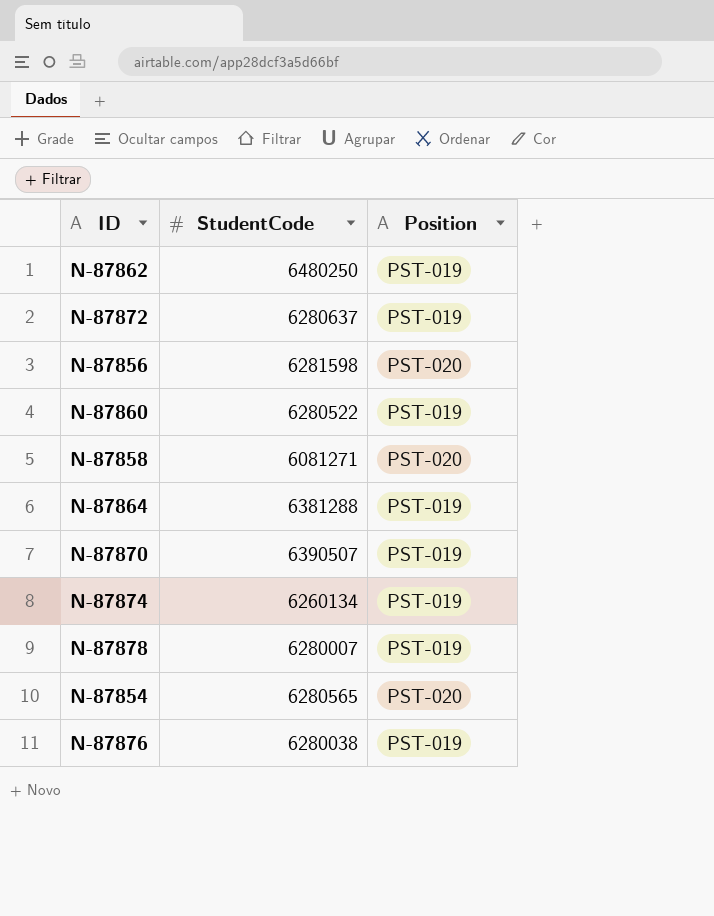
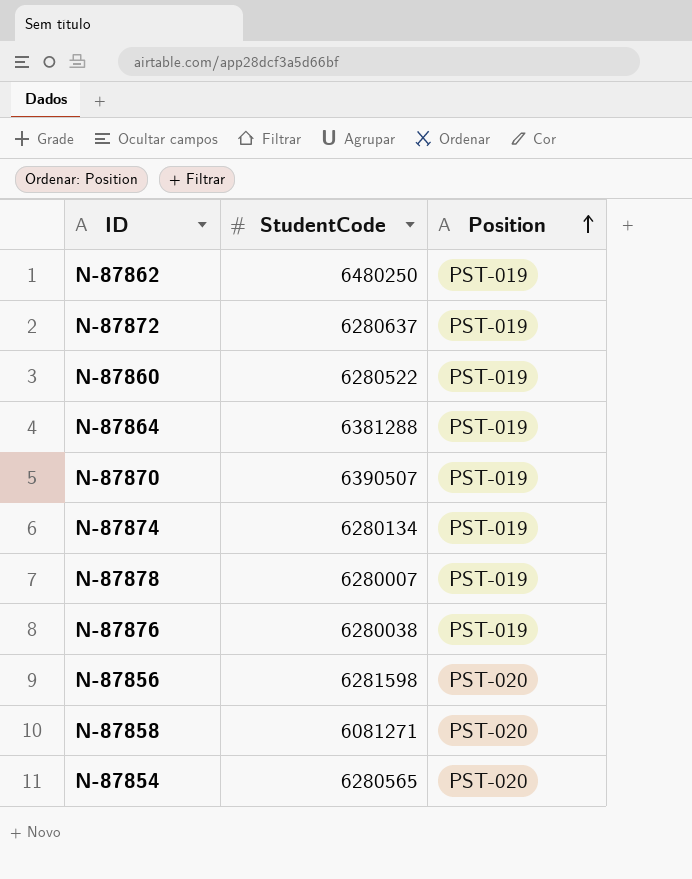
row order: none -> Position ascending
N-87874 | StudentCode: 6260134 -> 6280134

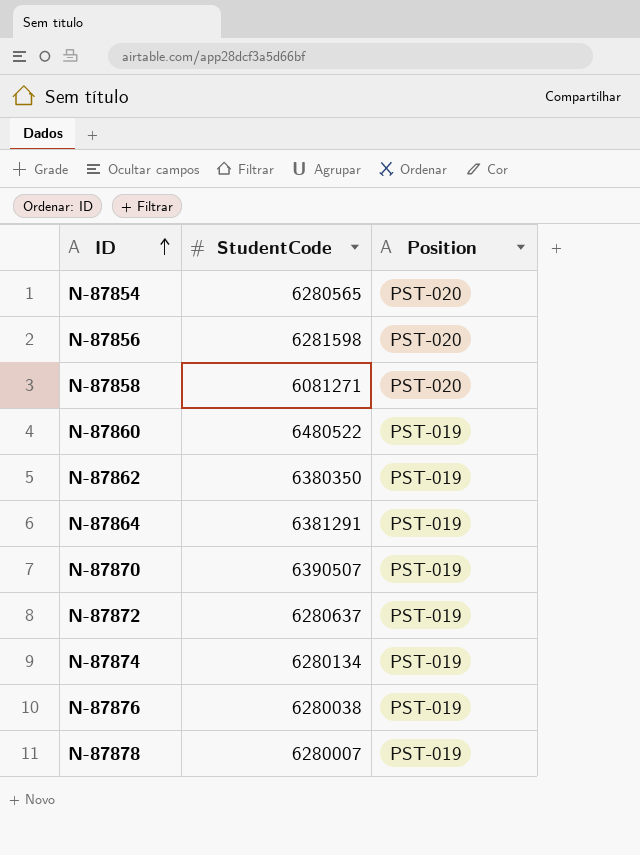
row order: Position ascending -> ID ascending
N-87860 | StudentCode: 6280522 -> 6480522
N-87862 | StudentCode: 6480250 -> 6380350
N-87864 | StudentCode: 6381288 -> 6381291

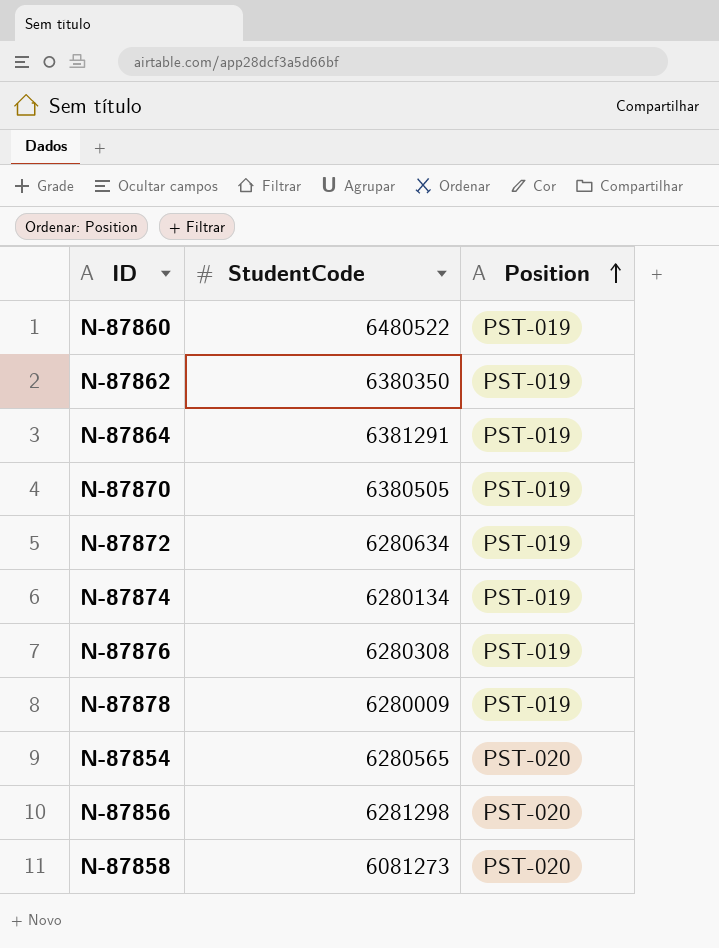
row order: ID ascending -> Position ascending
N-87870 | StudentCode: 6390507 -> 6380505
N-87872 | StudentCode: 6280637 -> 6280634
N-87876 | StudentCode: 6280038 -> 6280308
N-87878 | StudentCode: 6280007 -> 6280009
N-87856 | StudentCode: 6281598 -> 6281298
N-87858 | StudentCode: 6081271 -> 6081273

